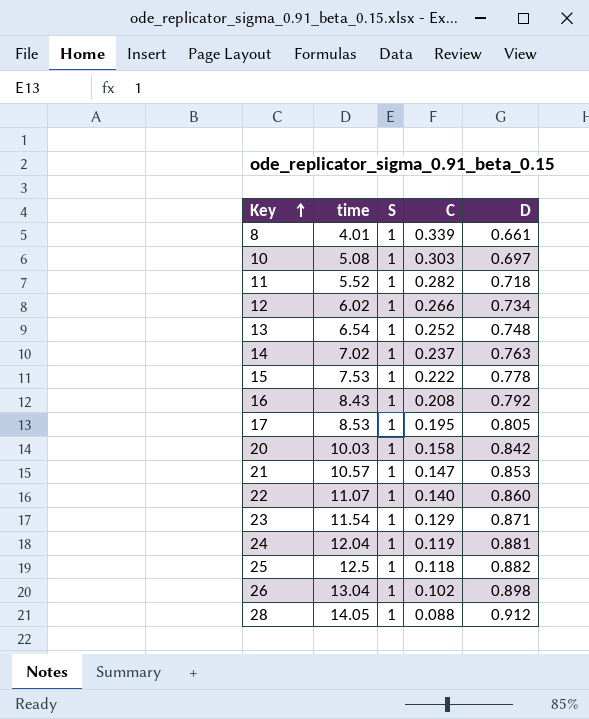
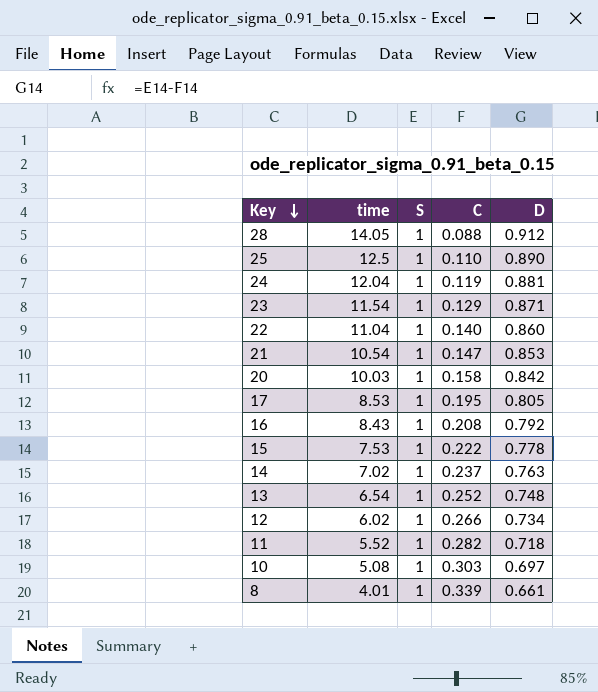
row order: Key ascending -> Key descending
row 26: 13.04 | 1 | 0.102 | 0.898 -> none
25 | C: 0.118 -> 0.110
25 | D: 0.882 -> 0.890
22 | time: 11.07 -> 11.04
21 | time: 10.57 -> 10.54

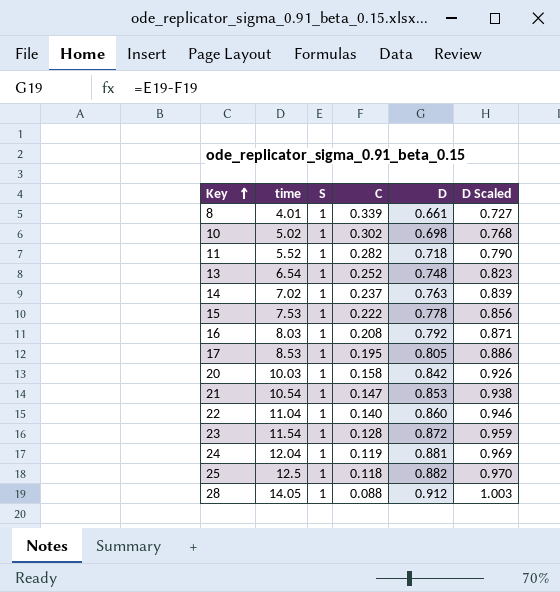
row order: Key descending -> Key ascending
column D Scaled | formula: none -> [D] * 1.1
row 12: 6.02 | 1 | 0.266 | 0.734 -> none
10 | time: 5.08 -> 5.02
10 | C: 0.303 -> 0.302
10 | D: 0.697 -> 0.698
16 | time: 8.43 -> 8.03
23 | C: 0.129 -> 0.128
23 | D: 0.871 -> 0.872
25 | C: 0.110 -> 0.118
25 | D: 0.890 -> 0.882

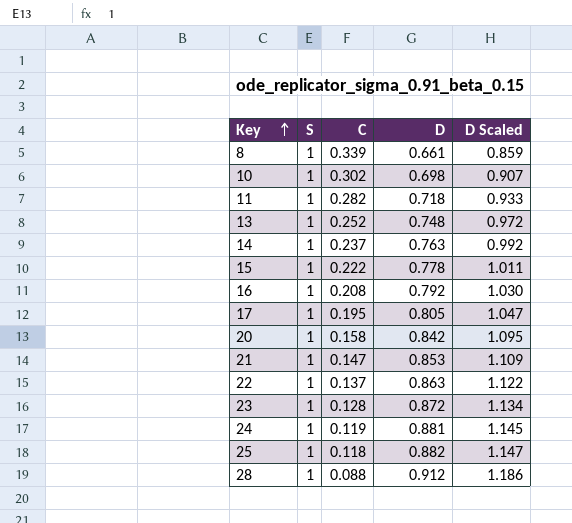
column time | position: 2 -> none
column D Scaled | formula: [D] * 1.1 -> [D] * 1.3
22 | C: 0.140 -> 0.137
22 | D: 0.860 -> 0.863

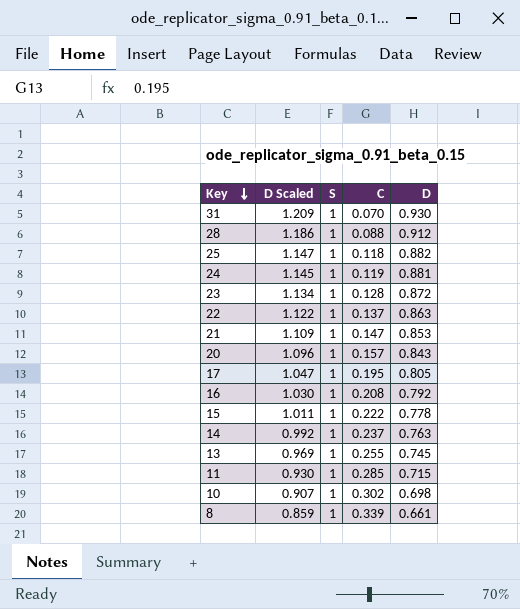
row order: Key ascending -> Key descending
column D Scaled | position: 5 -> 2
row 31: none -> 1.209 | 1 | 0.070 | 0.930
20 | D Scaled: 1.095 -> 1.096
20 | C: 0.158 -> 0.157
20 | D: 0.842 -> 0.843
13 | D Scaled: 0.972 -> 0.969
13 | C: 0.252 -> 0.255
13 | D: 0.748 -> 0.745
11 | D Scaled: 0.933 -> 0.930
11 | C: 0.282 -> 0.285
11 | D: 0.718 -> 0.715

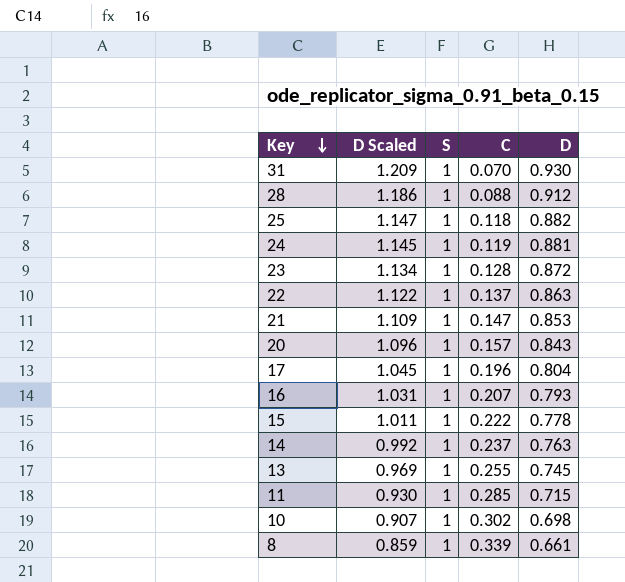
17 | D Scaled: 1.047 -> 1.045
17 | C: 0.195 -> 0.196
17 | D: 0.805 -> 0.804
16 | D Scaled: 1.030 -> 1.031
16 | C: 0.208 -> 0.207
16 | D: 0.792 -> 0.793

